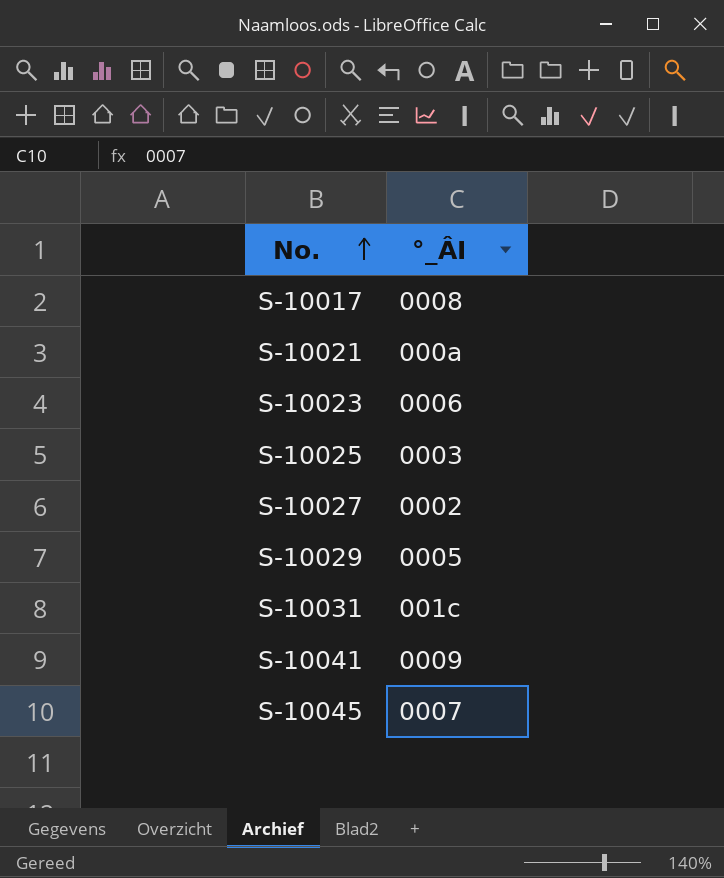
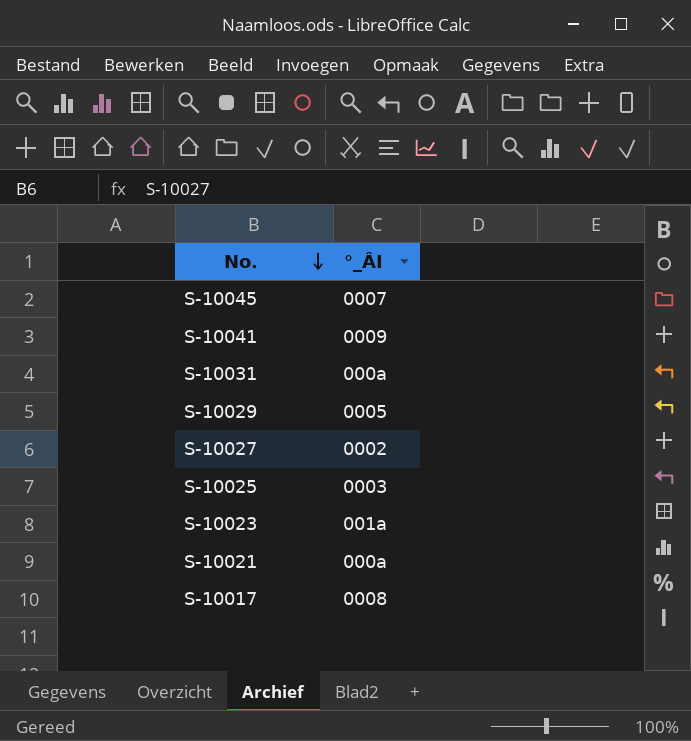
row order: No. ascending -> No. descending
S-10031 | °_ÂI: 001c -> 000a
S-10023 | °_ÂI: 0006 -> 001a

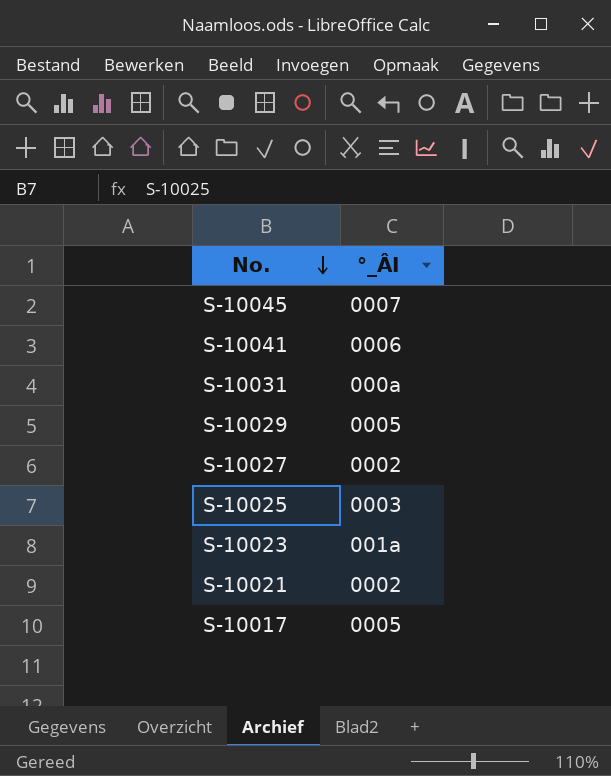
S-10041 | °_ÂI: 0009 -> 0006
S-10021 | °_ÂI: 000a -> 0002
S-10017 | °_ÂI: 0008 -> 0005

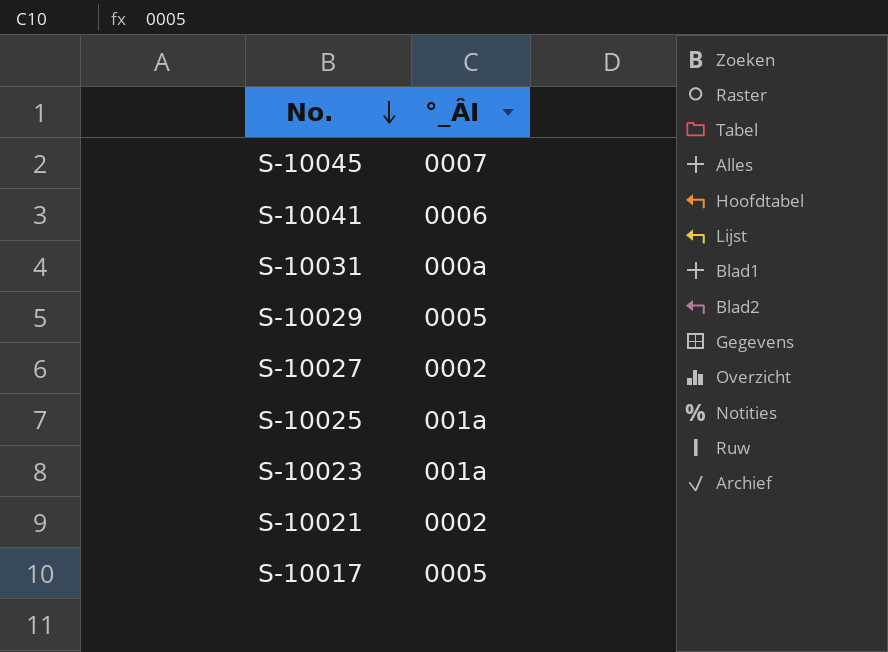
S-10025 | °_ÂI: 0003 -> 001a

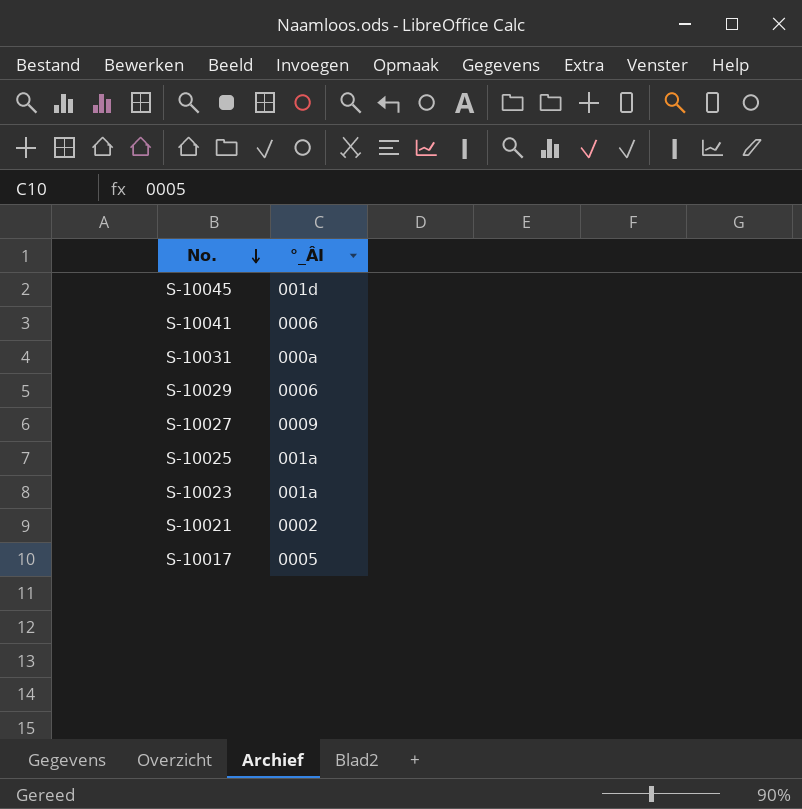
S-10045 | °_ÂI: 0007 -> 001d
S-10029 | °_ÂI: 0005 -> 0006
S-10027 | °_ÂI: 0002 -> 0009

